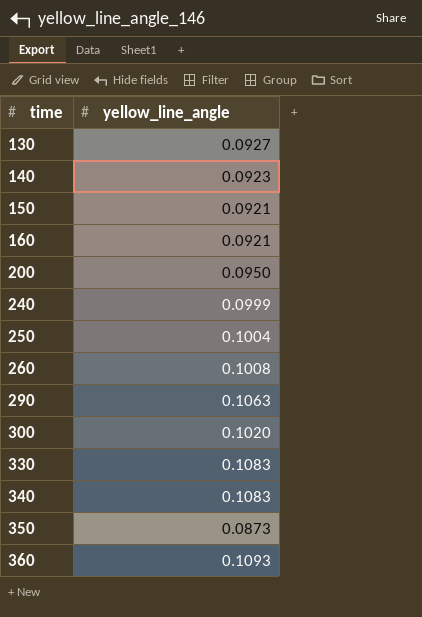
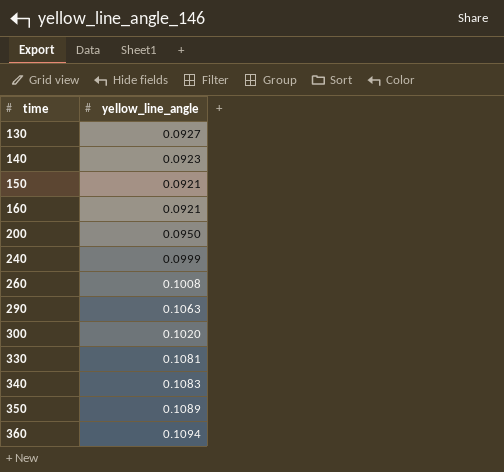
row 250: 0.1004 -> none
330 | yellow_line_angle: 0.1083 -> 0.1081
350 | yellow_line_angle: 0.0873 -> 0.1089
360 | yellow_line_angle: 0.1093 -> 0.1094

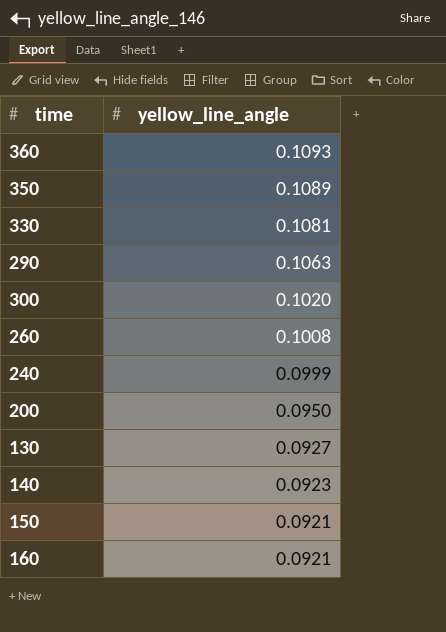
row order: time ascending -> yellow_line_angle descending
row 340: 0.1083 -> none
360 | yellow_line_angle: 0.1094 -> 0.1093

